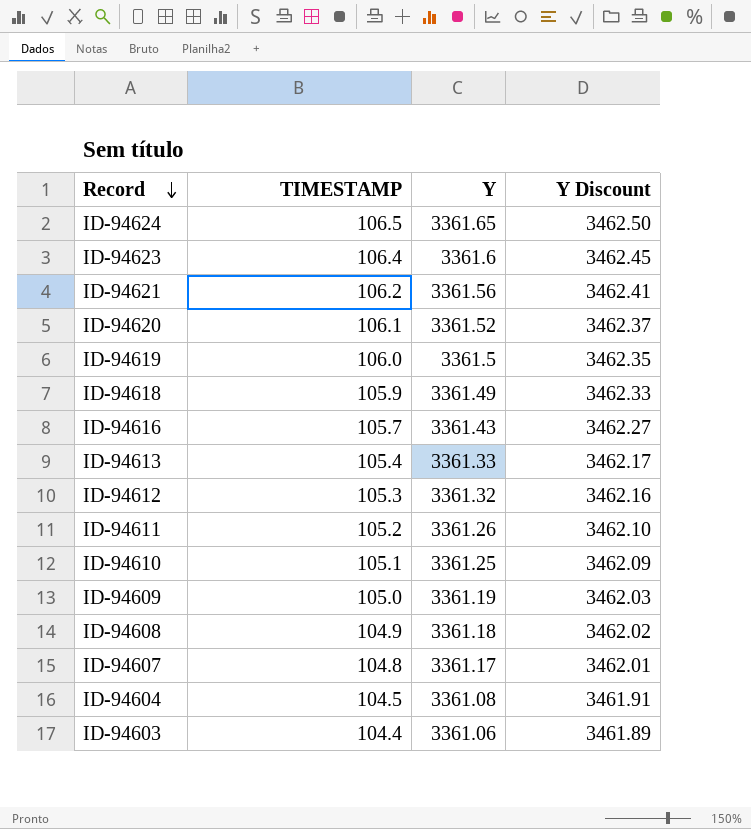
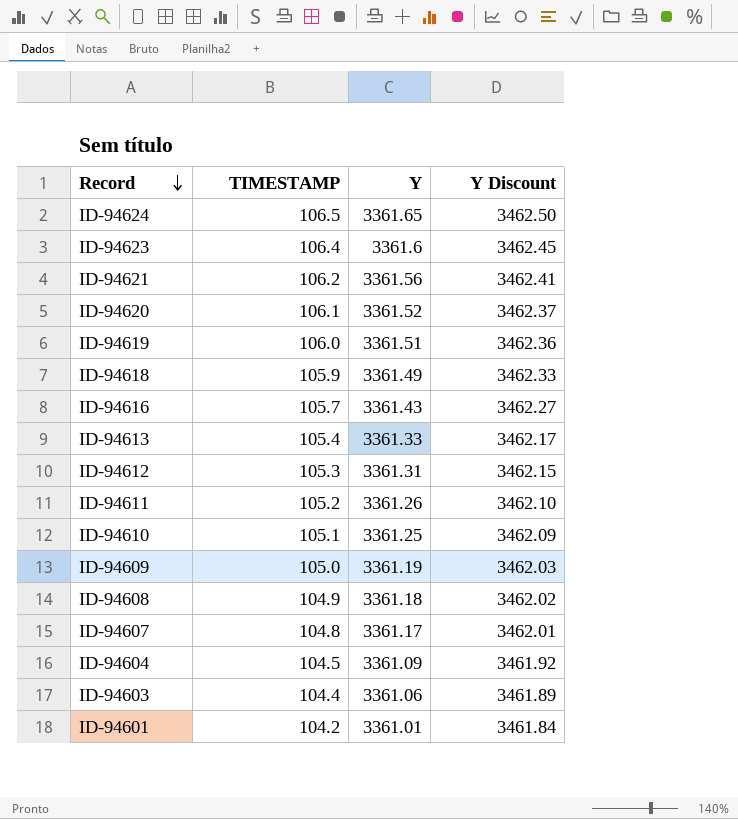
ID-94619 | Y: 3361.5 -> 3361.51
ID-94619 | Y Discount: 3462.35 -> 3462.36
ID-94612 | Y: 3361.32 -> 3361.31
ID-94612 | Y Discount: 3462.16 -> 3462.15
ID-94604 | Y: 3361.08 -> 3361.09
ID-94604 | Y Discount: 3461.91 -> 3461.92
row ID-94601: none -> 104.2 | 3361.01 | 3461.84

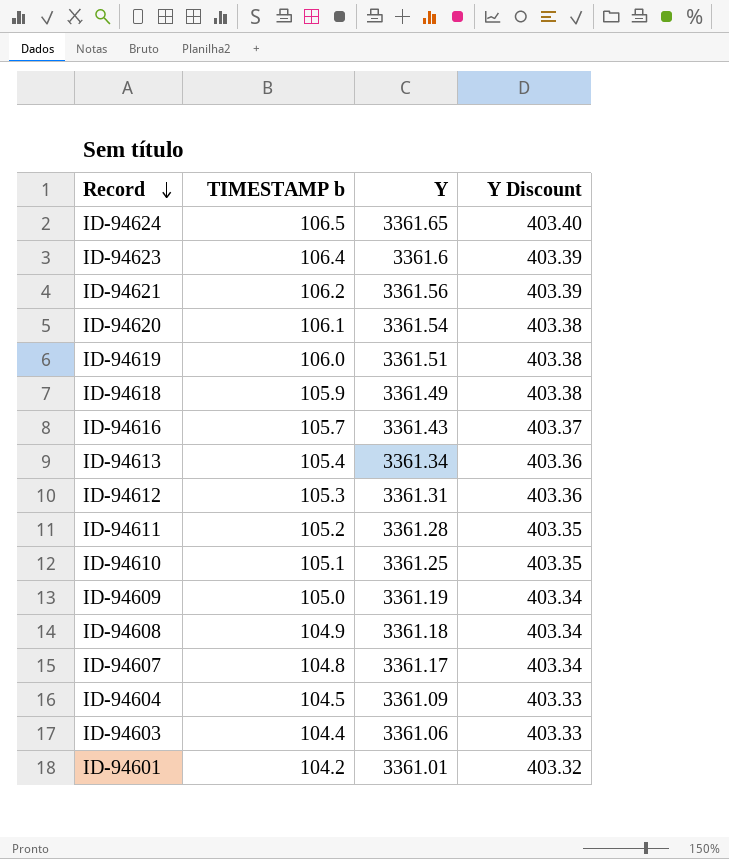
column name: TIMESTAMP -> TIMESTAMP b
column Y Discount | formula: [Y] * 1.03 -> [Y] * 0.12
ID-94620 | Y: 3361.52 -> 3361.54
ID-94613 | Y: 3361.33 -> 3361.34
ID-94611 | Y: 3361.26 -> 3361.28

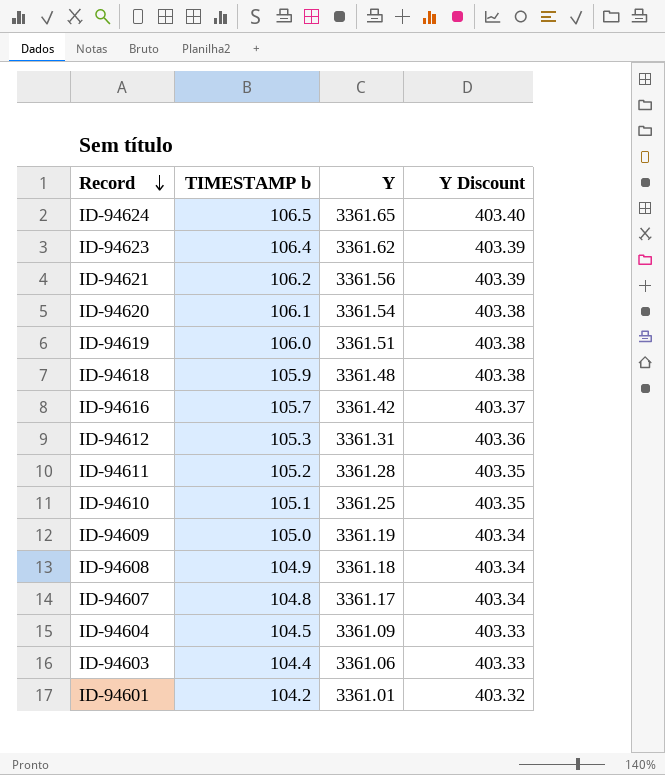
row ID-94613: 105.4 | 3361.34 | 403.36 -> none
ID-94623 | Y: 3361.6 -> 3361.62
ID-94618 | Y: 3361.49 -> 3361.48
ID-94616 | Y: 3361.43 -> 3361.42

